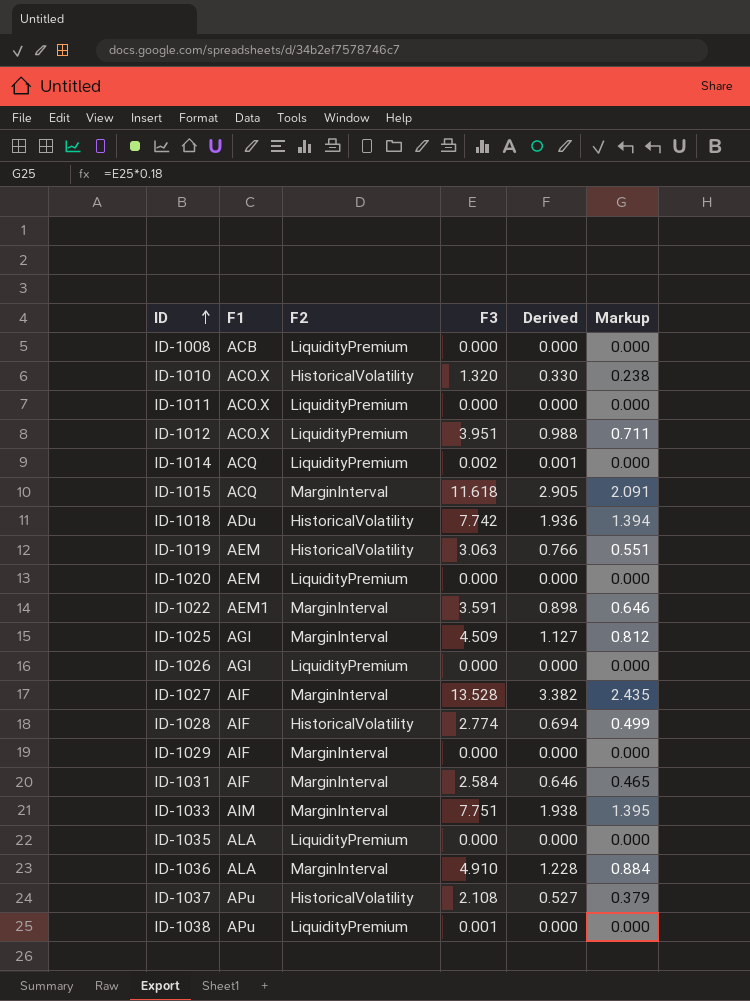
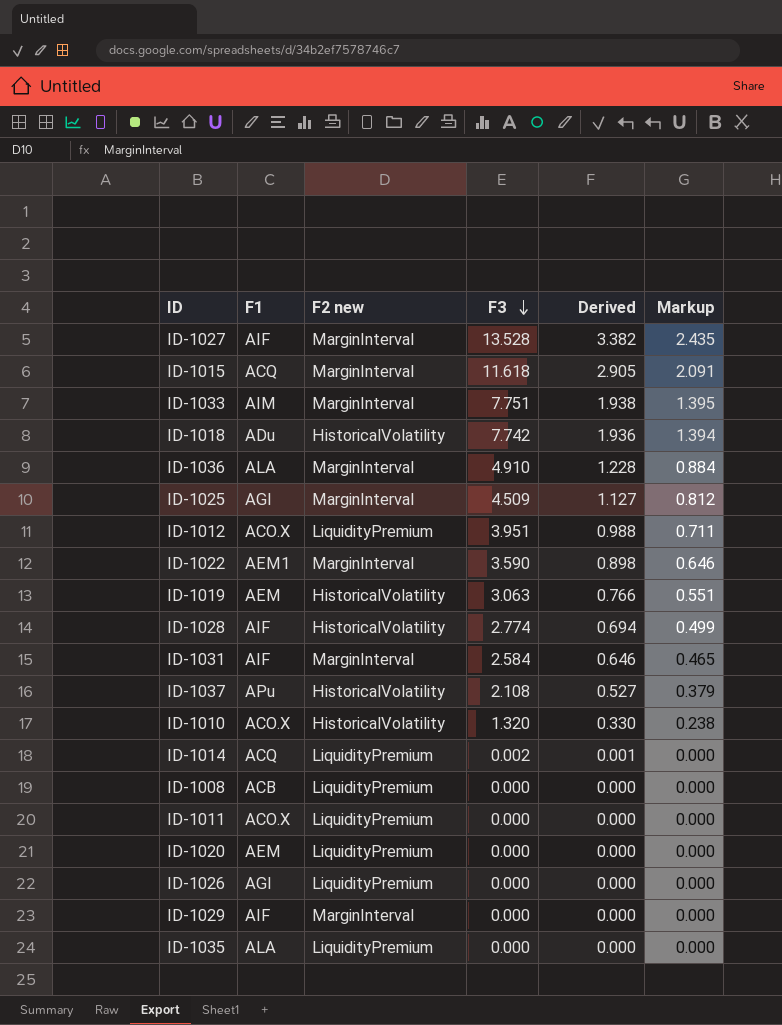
row order: ID ascending -> F3 descending
column name: F2 -> F2 new
row ID-1038: APu | LiquidityPremium | 0.001 | 0.000 | 0.000 -> none
ID-1022 | F3: 3.591 -> 3.590

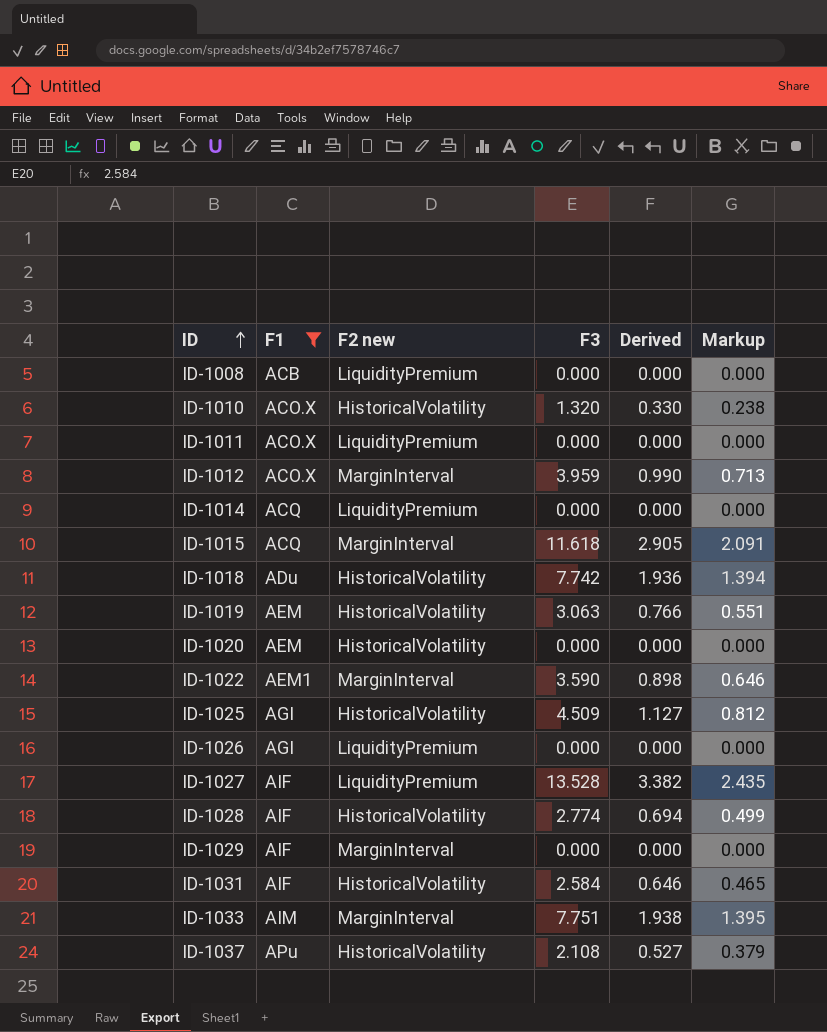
filter: none -> F1 != ALA
row order: F3 descending -> ID ascending
ID-1012 | F2 new: LiquidityPremium -> MarginInterval
ID-1012 | F3: 3.951 -> 3.959
ID-1012 | Derived: 0.988 -> 0.990
ID-1012 | Markup: 0.711 -> 0.713
ID-1014 | F3: 0.002 -> 0.000
ID-1014 | Derived: 0.001 -> 0.000
ID-1020 | F2 new: LiquidityPremium -> HistoricalVolatility
ID-1025 | F2 new: MarginInterval -> HistoricalVolatility
ID-1027 | F2 new: MarginInterval -> LiquidityPremium
ID-1031 | F2 new: MarginInterval -> HistoricalVolatility

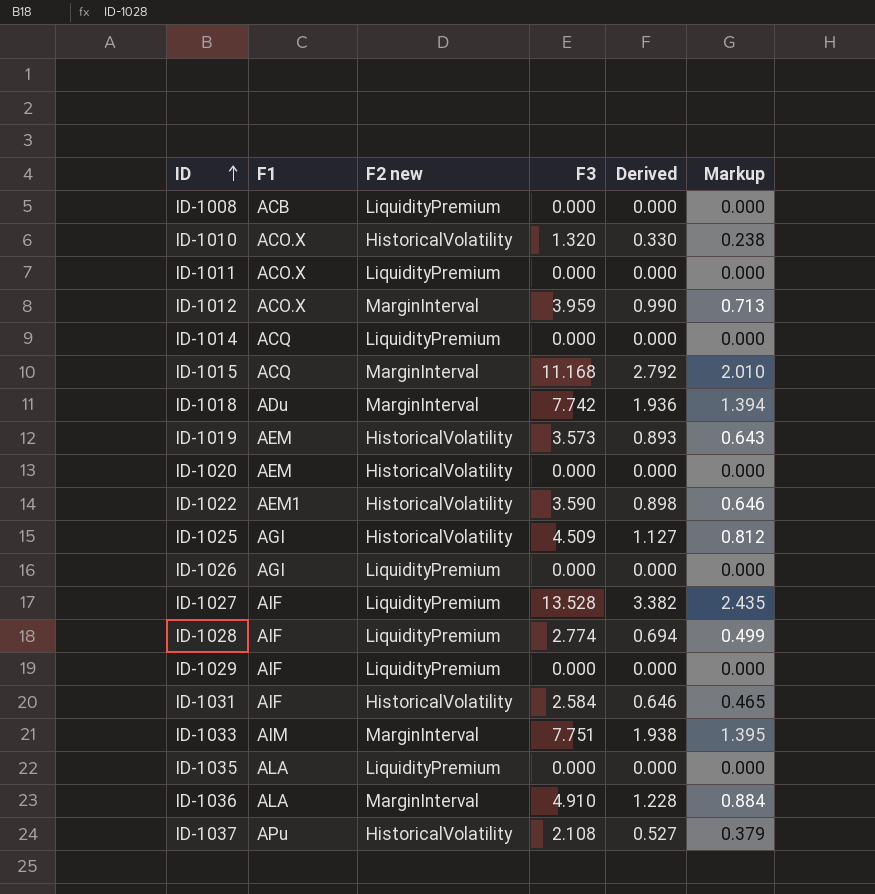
filter: F1 != ALA -> none
ID-1015 | F3: 11.618 -> 11.168
ID-1015 | Derived: 2.905 -> 2.792
ID-1015 | Markup: 2.091 -> 2.010
ID-1018 | F2 new: HistoricalVolatility -> MarginInterval
ID-1019 | F3: 3.063 -> 3.573
ID-1019 | Derived: 0.766 -> 0.893
ID-1019 | Markup: 0.551 -> 0.643
ID-1022 | F2 new: MarginInterval -> HistoricalVolatility
ID-1028 | F2 new: HistoricalVolatility -> LiquidityPremium
ID-1029 | F2 new: MarginInterval -> LiquidityPremium

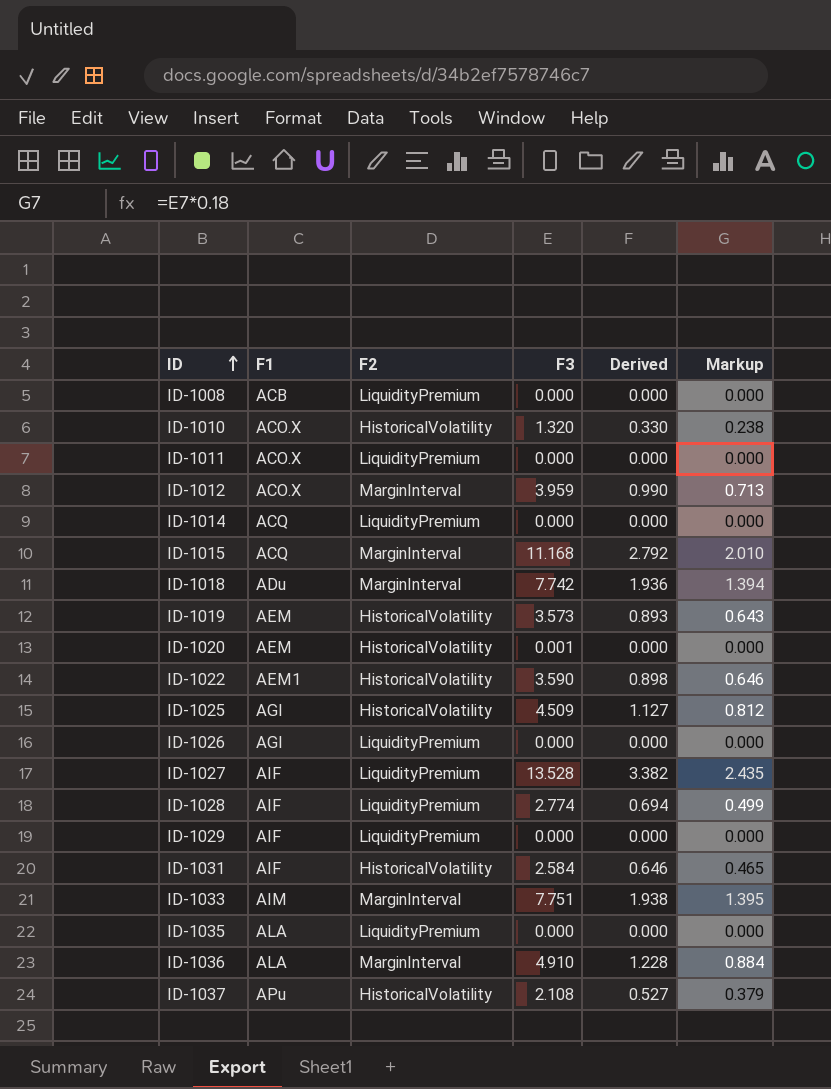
column name: F2 new -> F2
ID-1020 | F3: 0.000 -> 0.001

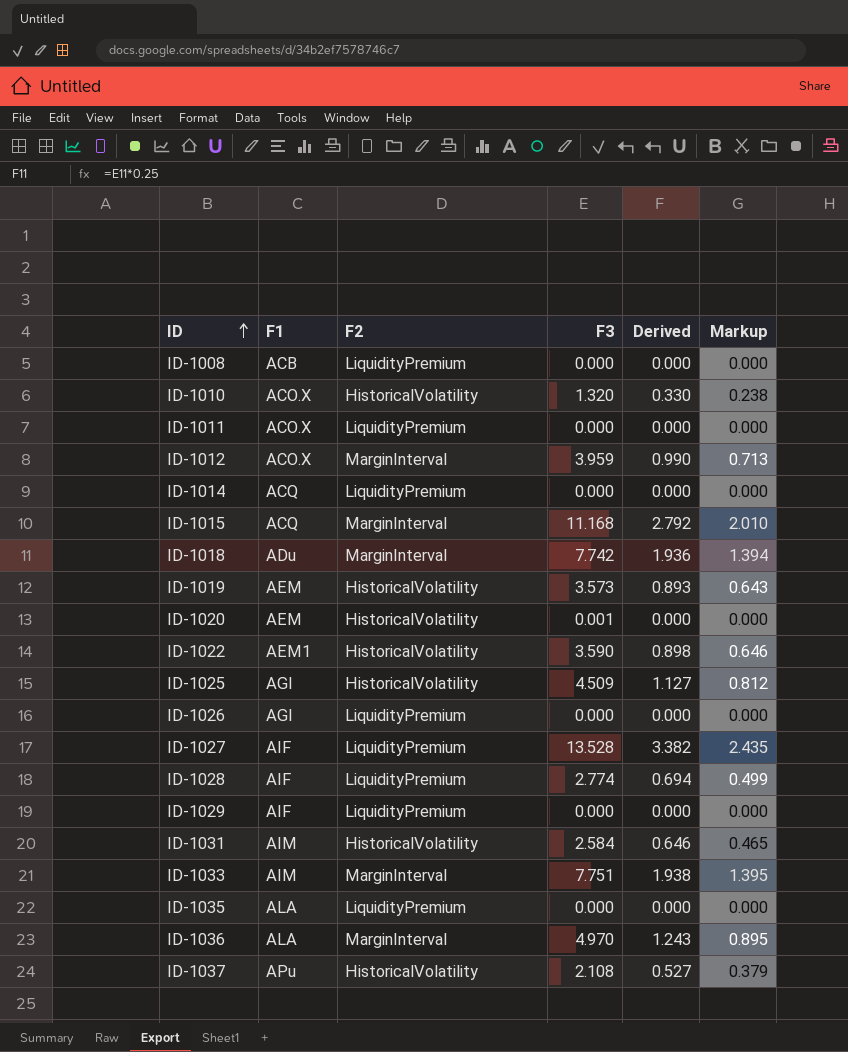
ID-1031 | F1: AIF -> AIM
ID-1036 | F3: 4.910 -> 4.970
ID-1036 | Derived: 1.228 -> 1.243
ID-1036 | Markup: 0.884 -> 0.895

